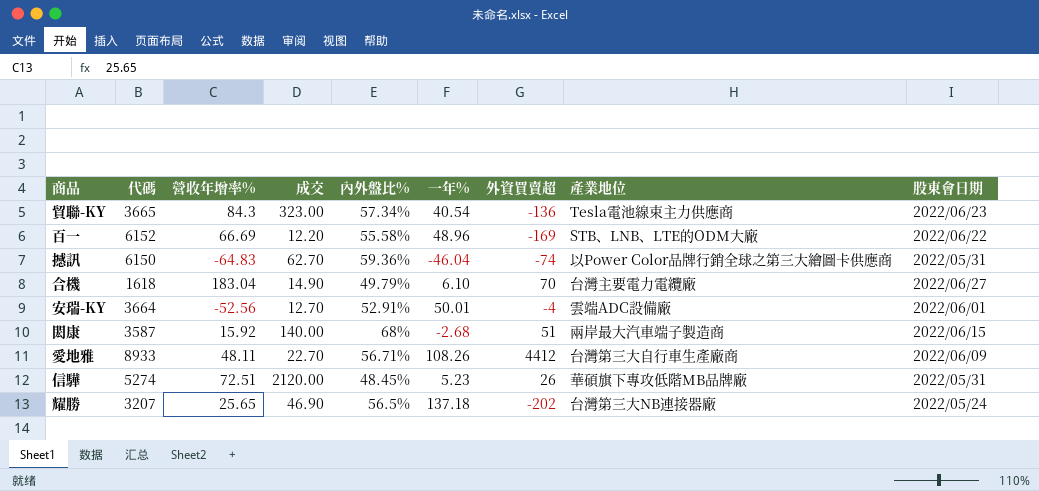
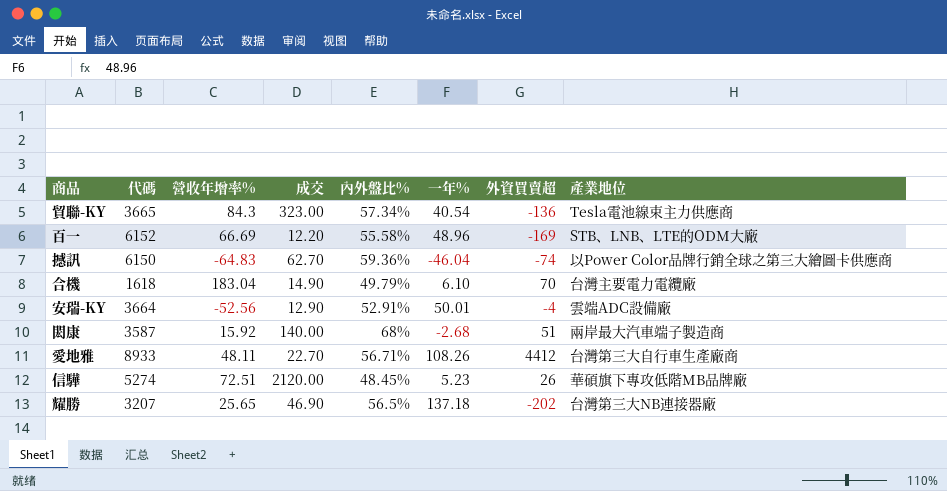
column 股東會日期 | position: 9 -> none
安瑞-KY | 成交: 12.70 -> 12.90

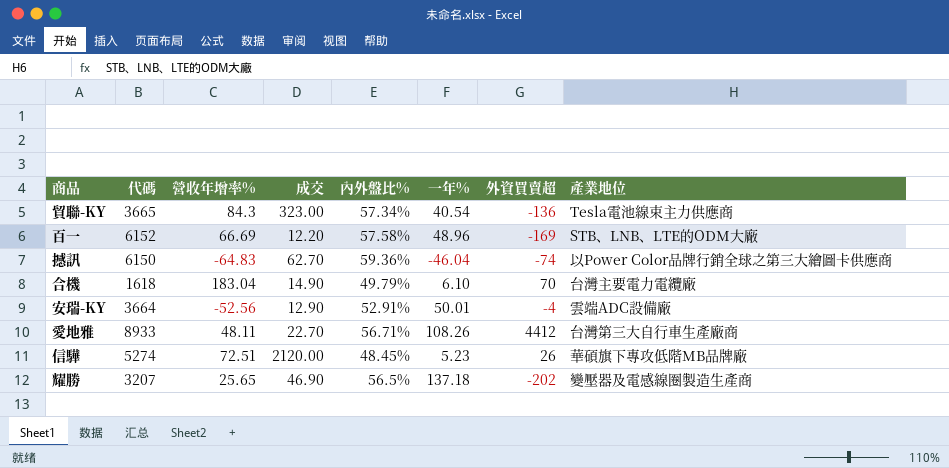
row 閎康: 3587 | 15.92 | 140.00 | 68% | -2.68 | 51 | 兩岸最大汽車端子製造商 -> none
百一 | 內外盤比%: 55.58% -> 57.58%
耀勝 | 產業地位: 台灣第三大NB連接器廠 -> 變壓器及電感線圈製造生產商

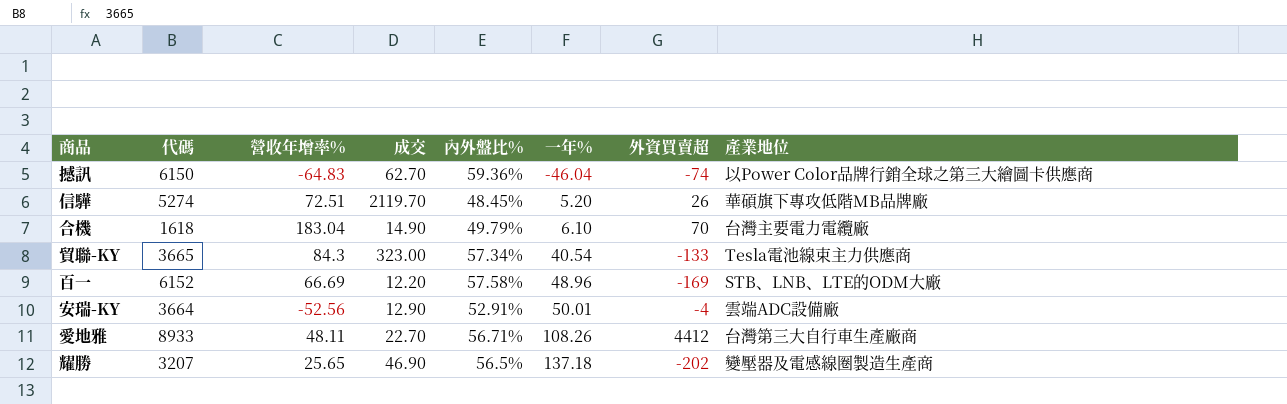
row order: none -> 一年% ascending
信驊 | 成交: 2120.00 -> 2119.70
信驊 | 一年%: 5.23 -> 5.20
貿聯-KY | 外資買賣超: -136 -> -133

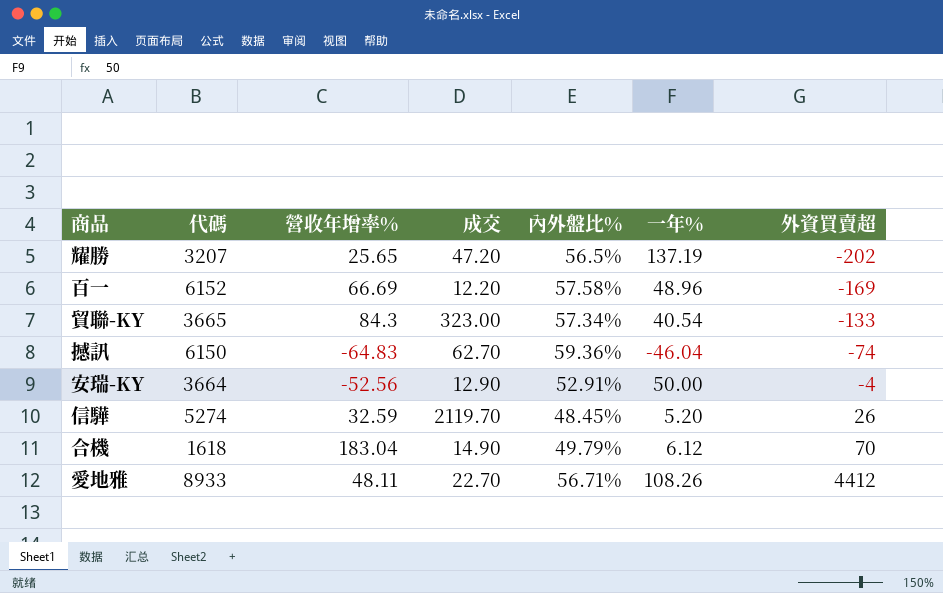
row order: 一年% ascending -> 外資買賣超 ascending
column 產業地位 | position: 8 -> none
耀勝 | 成交: 46.90 -> 47.20
耀勝 | 一年%: 137.18 -> 137.19
安瑞-KY | 一年%: 50.01 -> 50.00
信驊 | 營收年增率%: 72.51 -> 32.59
合機 | 一年%: 6.10 -> 6.12

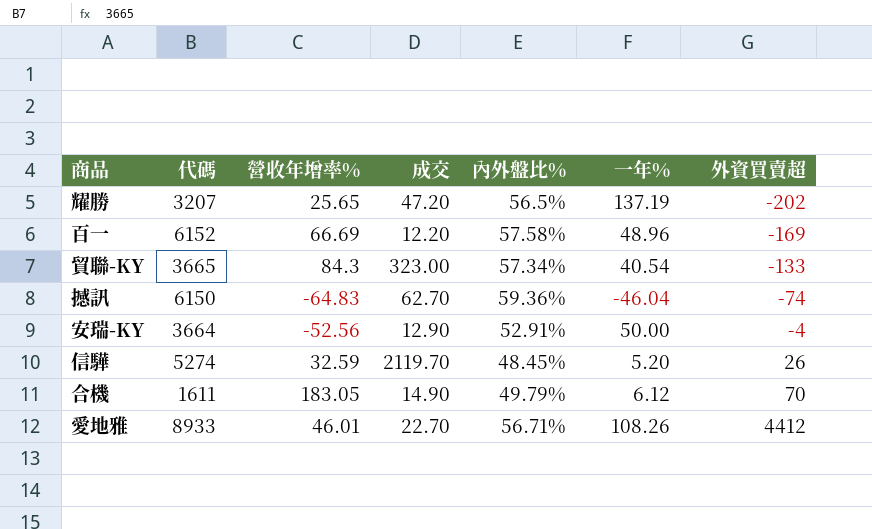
合機 | 代碼: 1618 -> 1611
合機 | 營收年增率%: 183.04 -> 183.05
愛地雅 | 營收年增率%: 48.11 -> 46.01

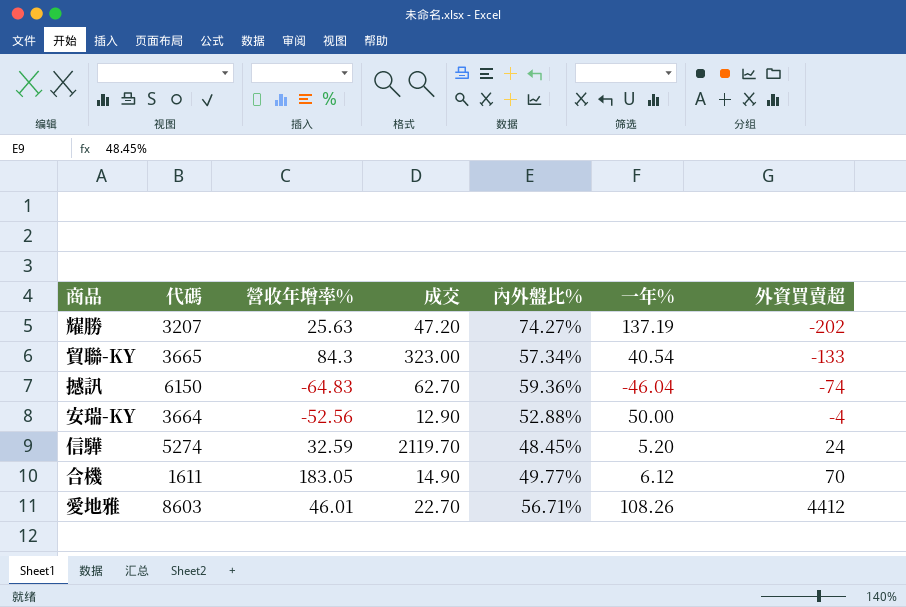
row 百一: 6152 | 66.69 | 12.20 | 57.58% | 48.96 | -169 -> none
耀勝 | 營收年增率%: 25.65 -> 25.63
耀勝 | 內外盤比%: 56.5% -> 74.27%
安瑞-KY | 內外盤比%: 52.91% -> 52.88%
信驊 | 外資買賣超: 26 -> 24
合機 | 內外盤比%: 49.79% -> 49.77%
愛地雅 | 代碼: 8933 -> 8603

